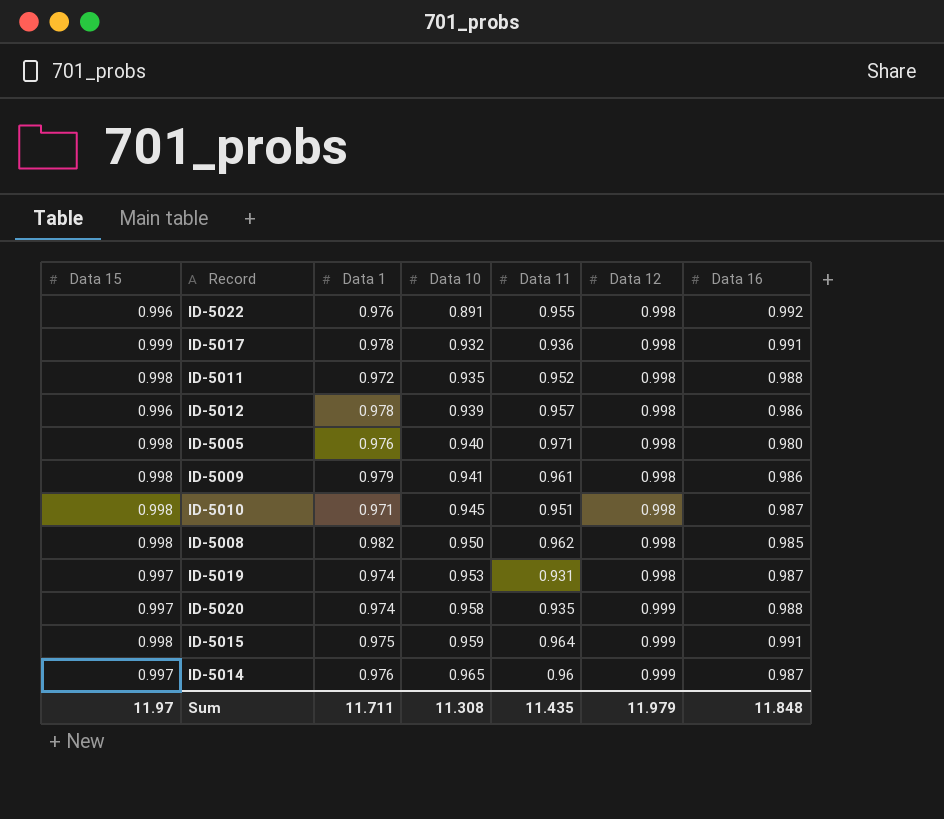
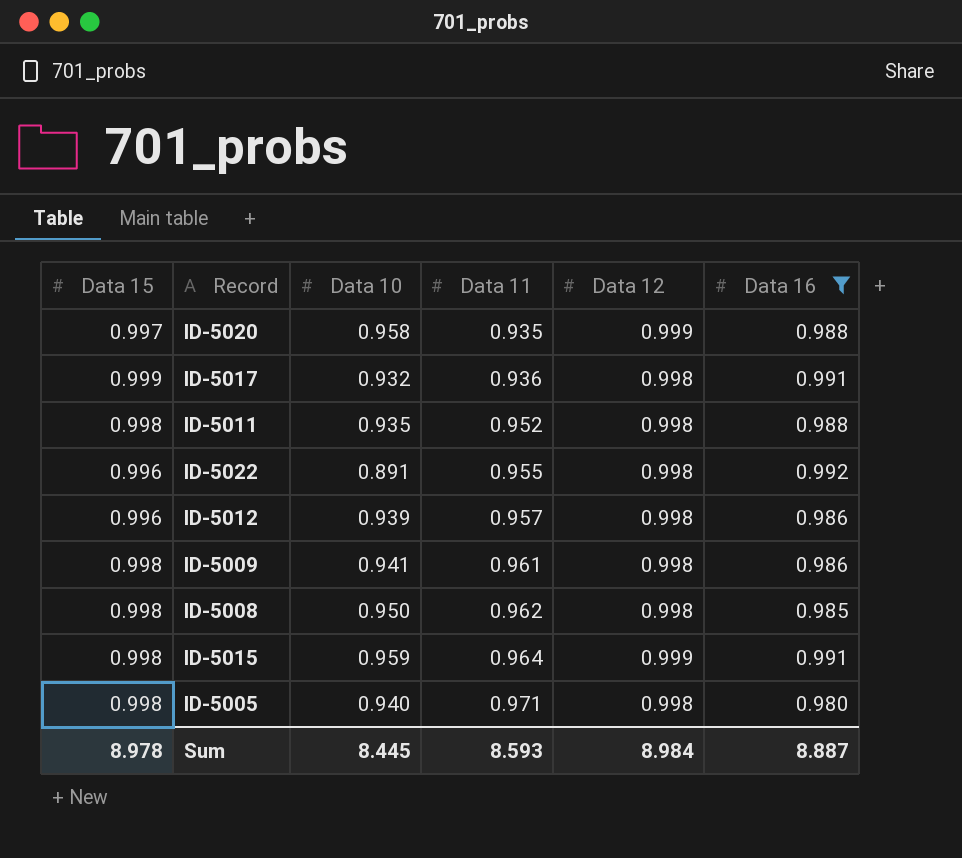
filter: none -> Data 16 != 0.987
row order: Data 10 ascending -> Data 11 ascending
column Data 1 | position: 3 -> none
Sum | Data 15: 11.97 -> 8.978
Sum | Data 10: 11.308 -> 8.445
Sum | Data 11: 11.435 -> 8.593
Sum | Data 12: 11.979 -> 8.984
Sum | Data 16: 11.848 -> 8.887

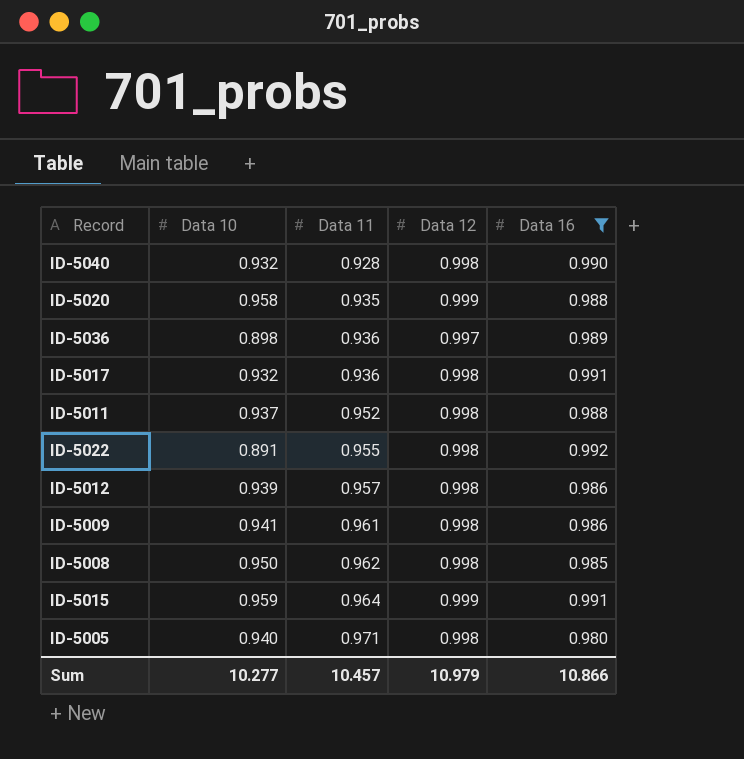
column Data 15 | position: 1 -> none
row ID-5040: none -> 0.932 | 0.928 | 0.998 | 0.990
row ID-5036: none -> 0.898 | 0.936 | 0.997 | 0.989
ID-5011 | Data 10: 0.935 -> 0.937
Sum | Data 10: 8.445 -> 10.277
Sum | Data 11: 8.593 -> 10.457
Sum | Data 12: 8.984 -> 10.979
Sum | Data 16: 8.887 -> 10.866

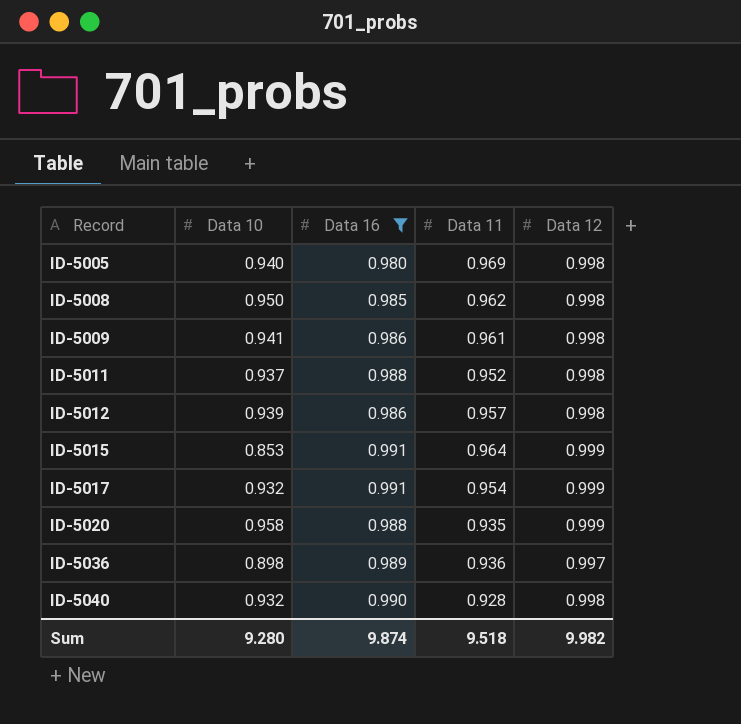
row order: Data 11 ascending -> Record ascending
column Data 16 | position: 5 -> 3
row ID-5022: 0.891 | 0.955 | 0.998 | 0.992 -> none
ID-5005 | Data 11: 0.971 -> 0.969
ID-5015 | Data 10: 0.959 -> 0.853
ID-5017 | Data 11: 0.936 -> 0.954
ID-5017 | Data 12: 0.998 -> 0.999
Sum | Data 10: 10.277 -> 9.280
Sum | Data 16: 10.866 -> 9.874
Sum | Data 11: 10.457 -> 9.518
Sum | Data 12: 10.979 -> 9.982

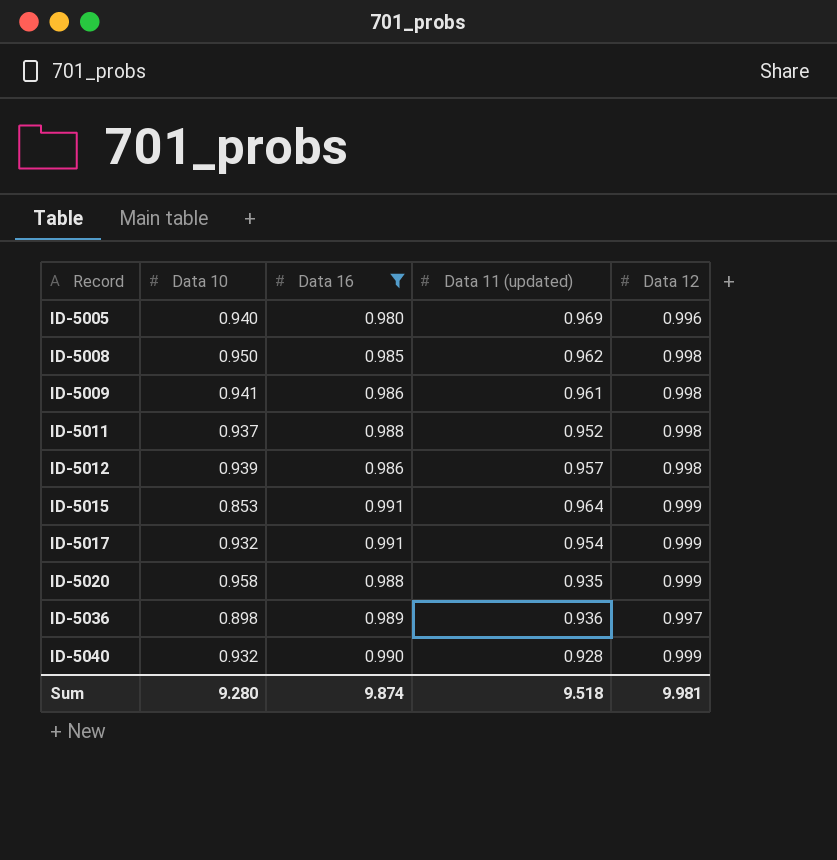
column name: Data 11 -> Data 11 (updated)
ID-5005 | Data 12: 0.998 -> 0.996
ID-5040 | Data 12: 0.998 -> 0.999
Sum | Data 12: 9.982 -> 9.981

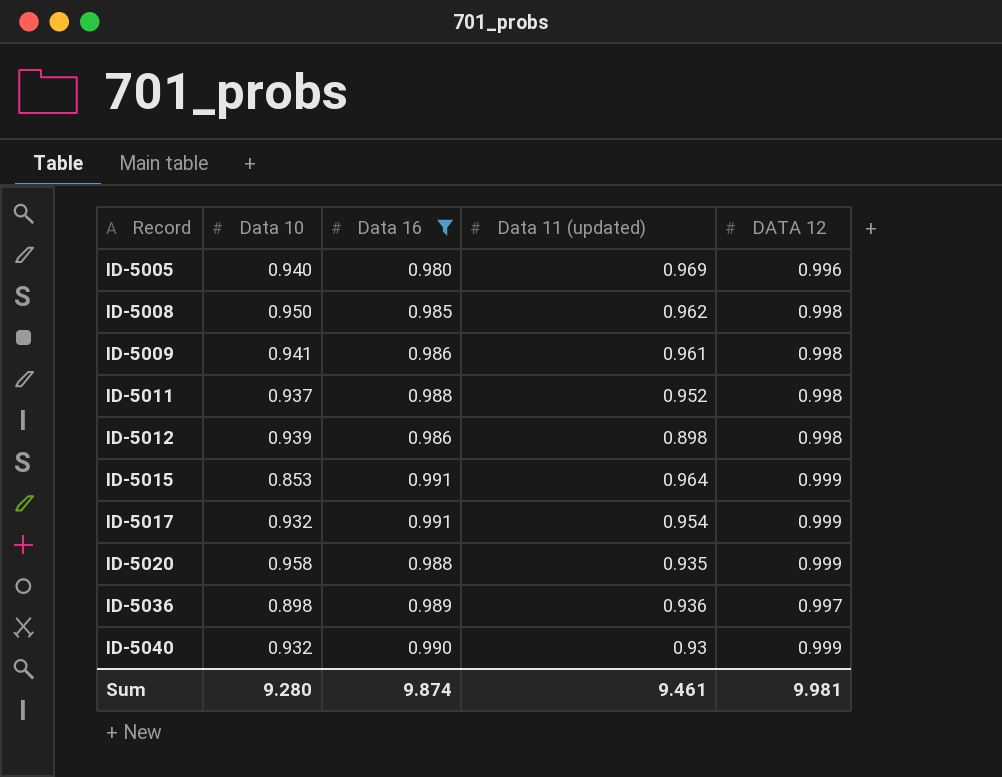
column name: Data 12 -> DATA 12
ID-5012 | Data 11 (updated): 0.957 -> 0.898
ID-5040 | Data 11 (updated): 0.928 -> 0.93
Sum | Data 11 (updated): 9.518 -> 9.461

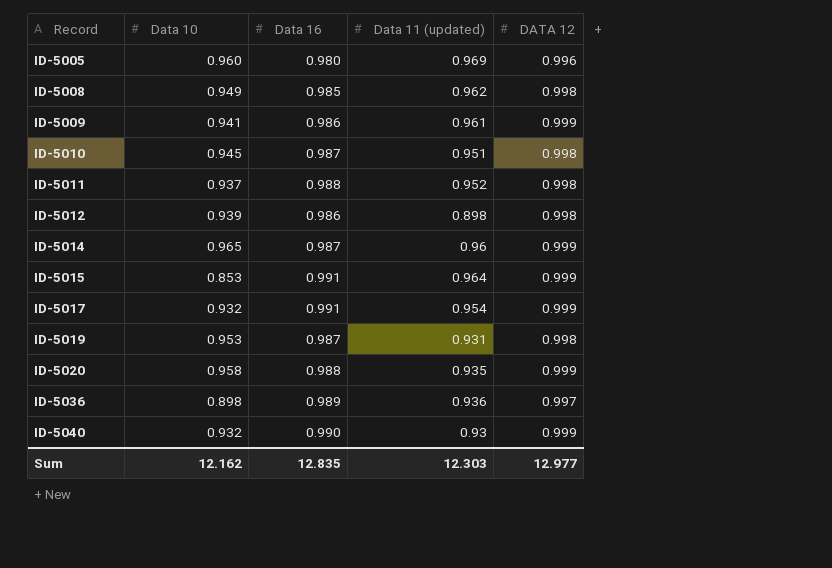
filter: Data 16 != 0.987 -> none
ID-5005 | Data 10: 0.940 -> 0.960
ID-5008 | Data 10: 0.950 -> 0.949
ID-5009 | DATA 12: 0.998 -> 0.999
Sum | Data 10: 9.280 -> 12.162
Sum | Data 16: 9.874 -> 12.835
Sum | Data 11 (updated): 9.461 -> 12.303
Sum | DATA 12: 9.981 -> 12.977

